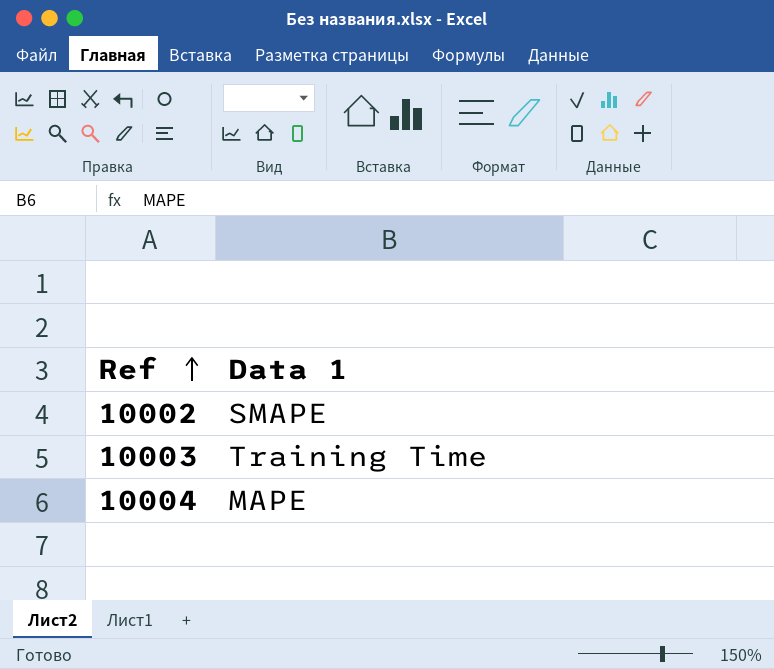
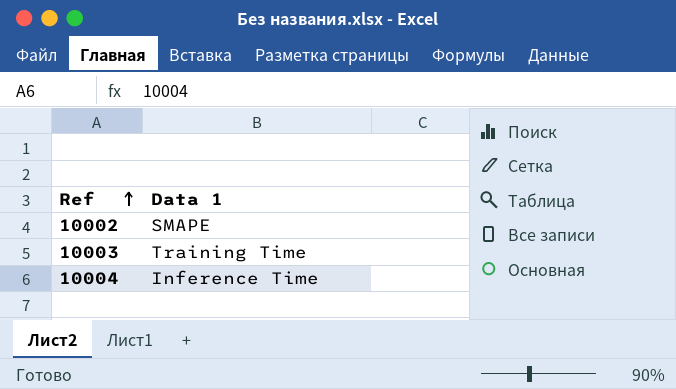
10004 | Data 1: MAPE -> Inference Time

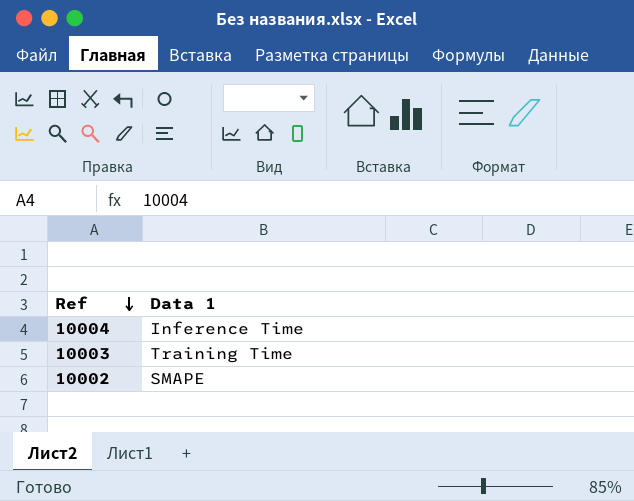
row order: Ref ascending -> Ref descending

